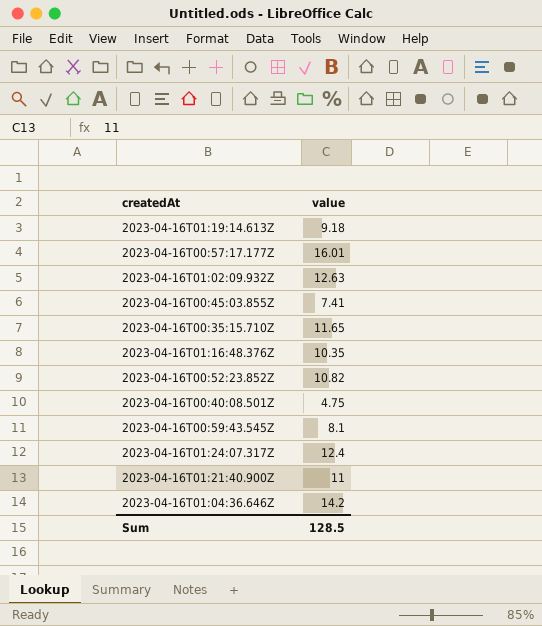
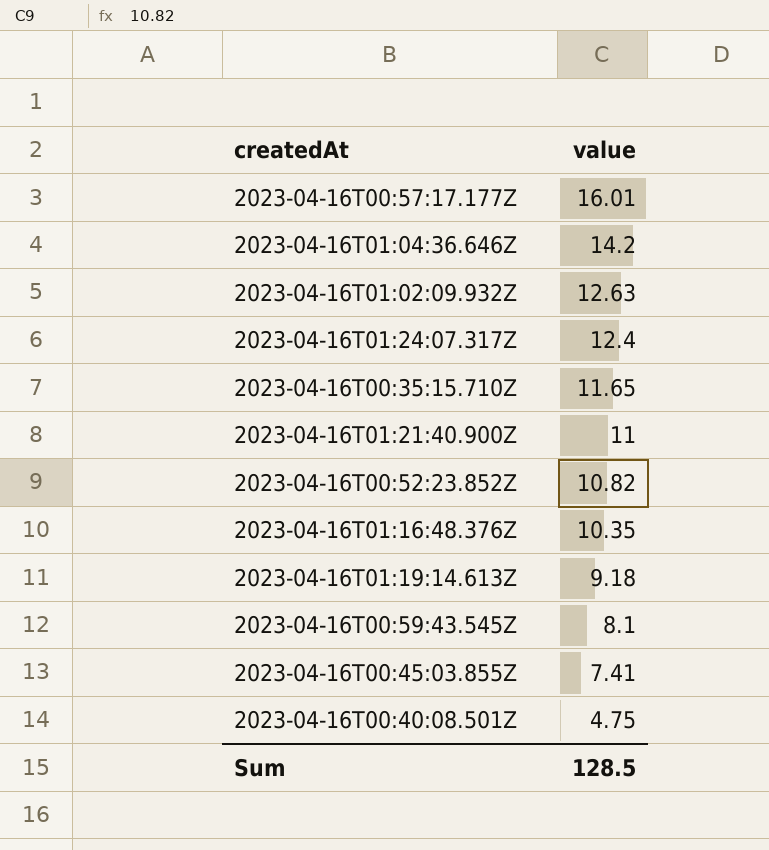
row order: none -> value descending

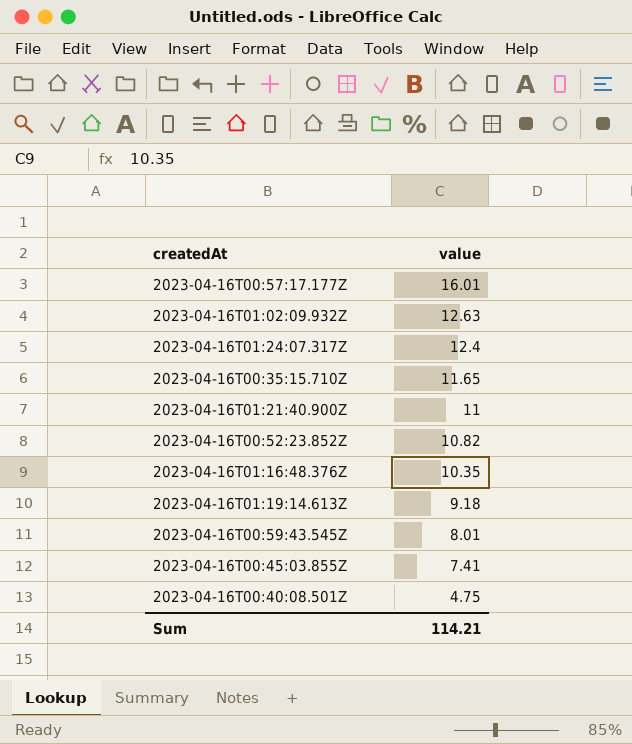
row 2023-04-16T01:04:36.646Z: 14.2 -> none
2023-04-16T00:59:43.545Z | value: 8.1 -> 8.01
Sum | value: 128.5 -> 114.21

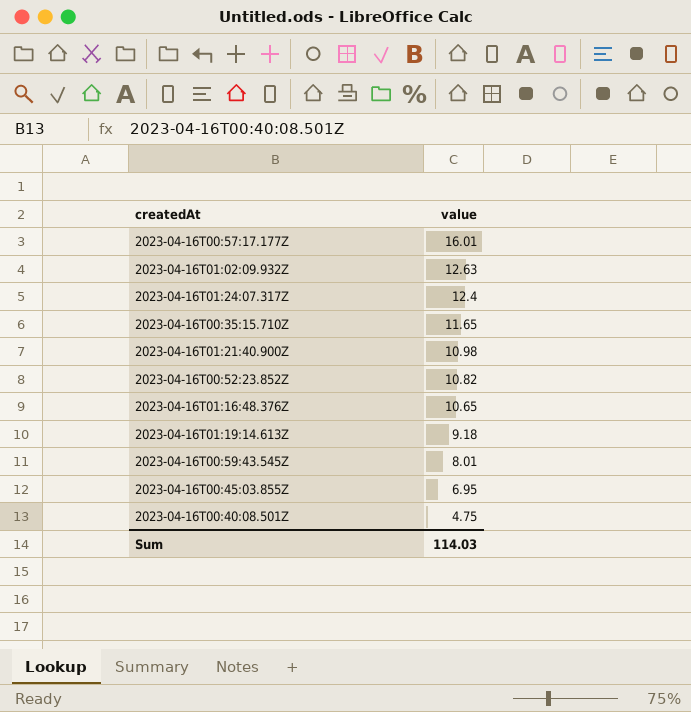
2023-04-16T01:21:40.900Z | value: 11 -> 10.98
2023-04-16T01:16:48.376Z | value: 10.35 -> 10.65
2023-04-16T00:45:03.855Z | value: 7.41 -> 6.95
Sum | value: 114.21 -> 114.03

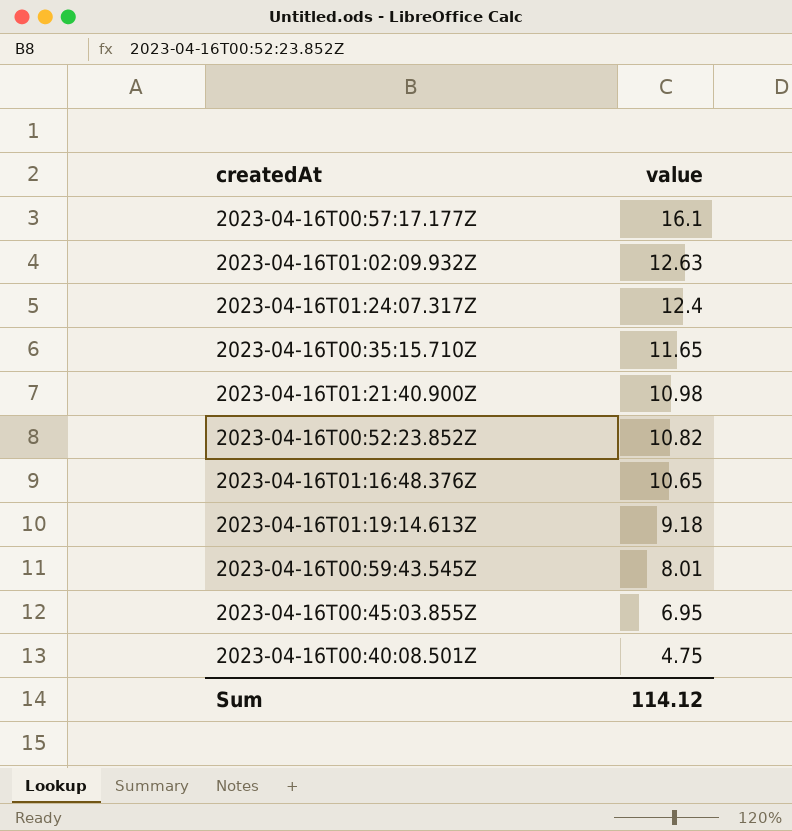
2023-04-16T00:57:17.177Z | value: 16.01 -> 16.1
Sum | value: 114.03 -> 114.12

